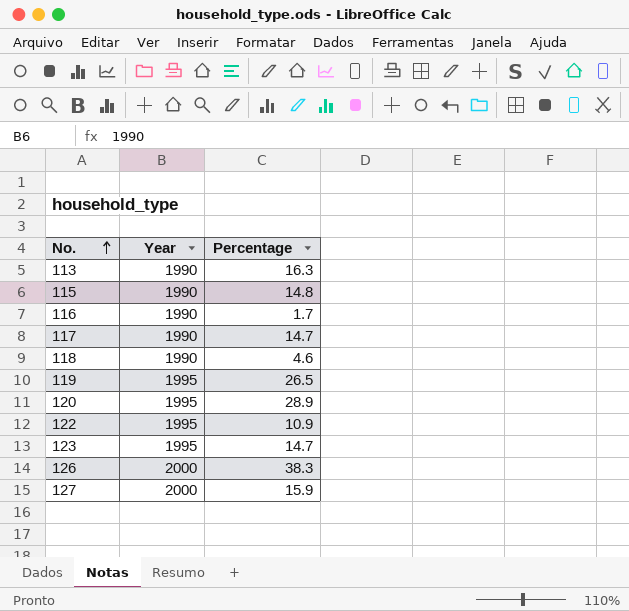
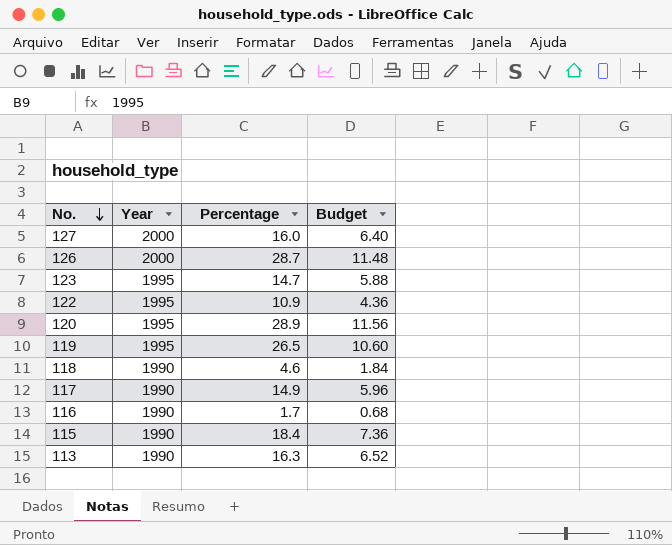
row order: No. ascending -> No. descending
column Budget | formula: none -> [Percentage] * 0.4
127 | Percentage: 15.9 -> 16.0
126 | Percentage: 38.3 -> 28.7
117 | Percentage: 14.7 -> 14.9
115 | Percentage: 14.8 -> 18.4

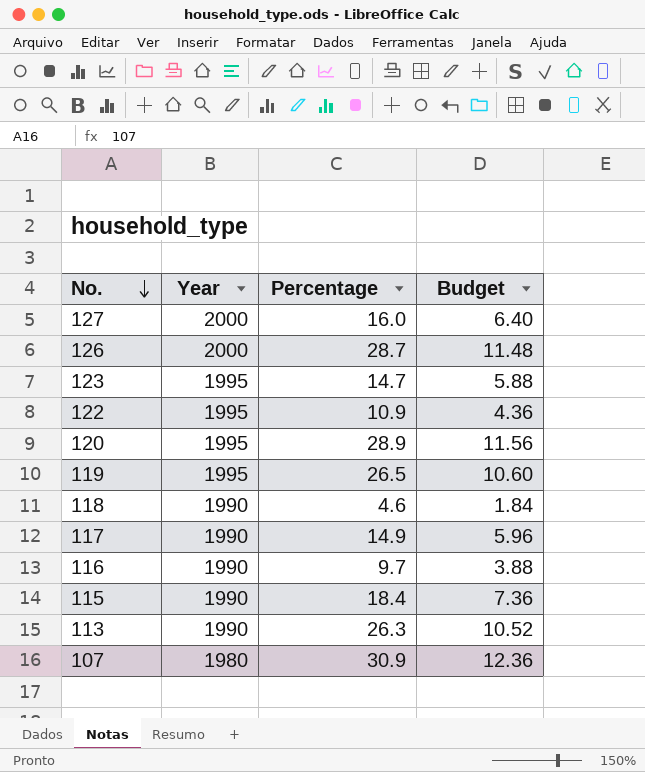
116 | Percentage: 1.7 -> 9.7
116 | Budget: 0.68 -> 3.88
113 | Percentage: 16.3 -> 26.3
113 | Budget: 6.52 -> 10.52
row 107: none -> 1980 | 30.9 | 12.36

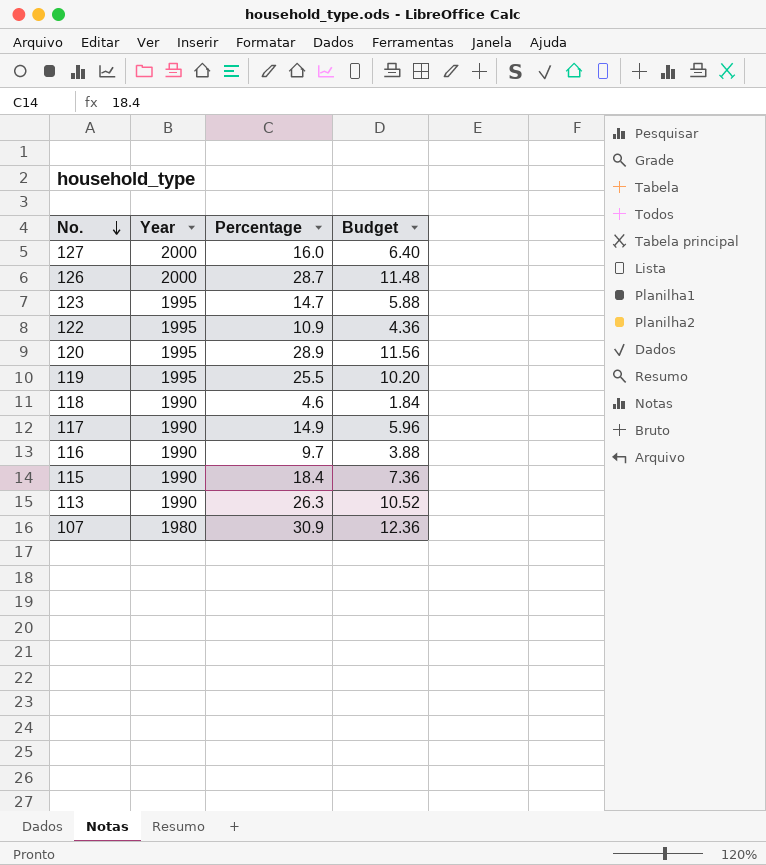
119 | Percentage: 26.5 -> 25.5
119 | Budget: 10.60 -> 10.20

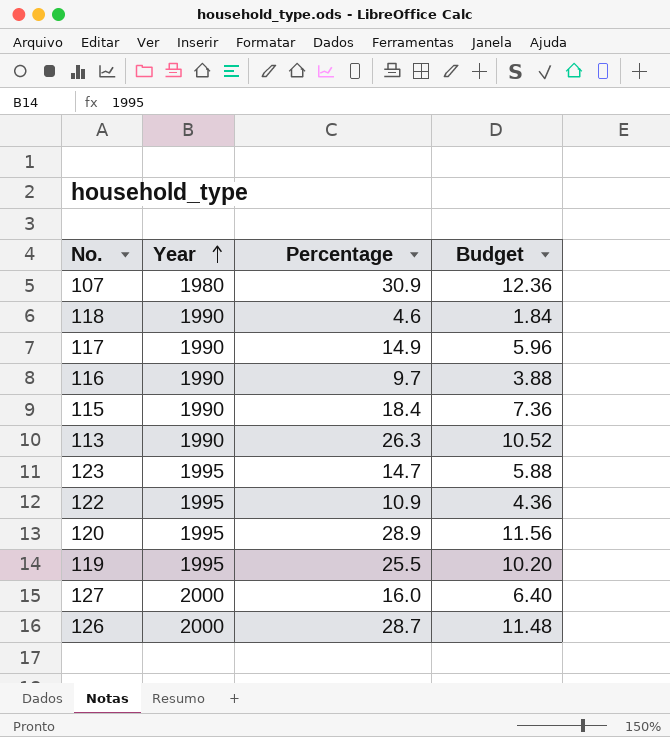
row order: No. descending -> Year ascending

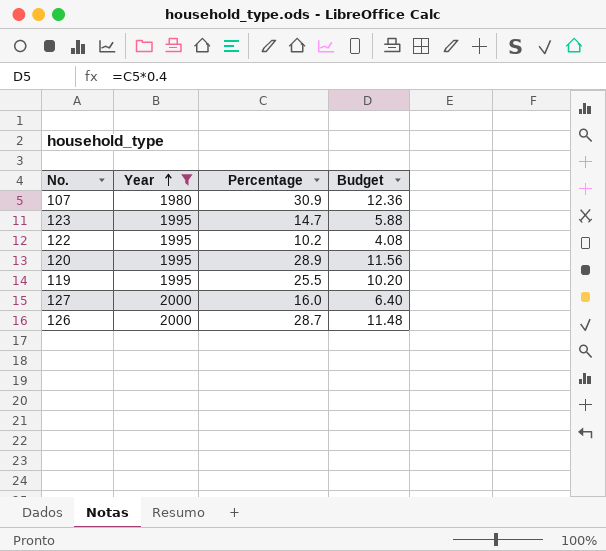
filter: none -> Year != 1990
122 | Percentage: 10.9 -> 10.2
122 | Budget: 4.36 -> 4.08

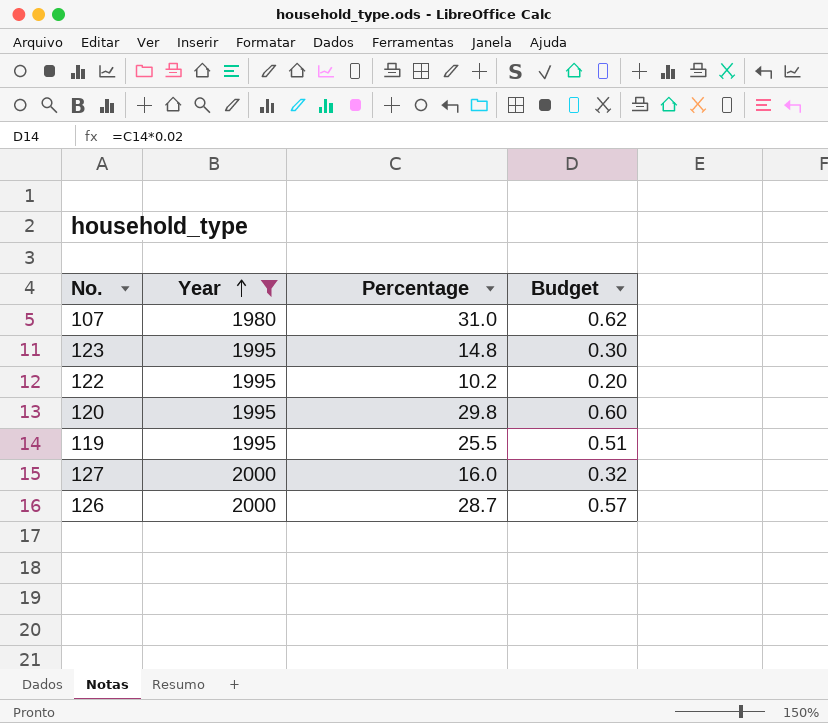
column Budget | formula: [Percentage] * 0.4 -> [Percentage] * 0.02
107 | Percentage: 30.9 -> 31.0
123 | Percentage: 14.7 -> 14.8
120 | Percentage: 28.9 -> 29.8

